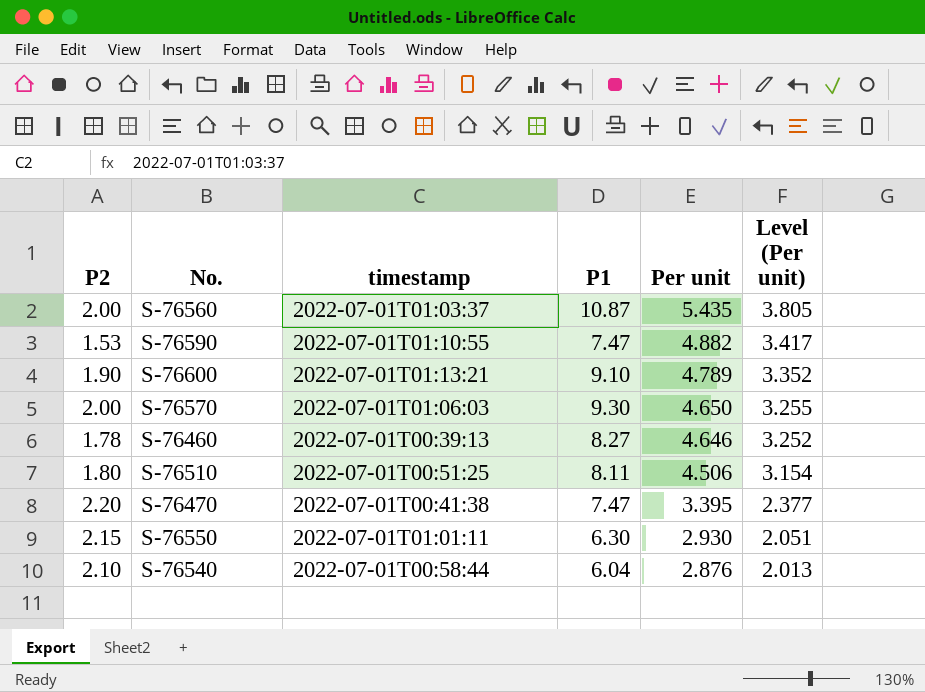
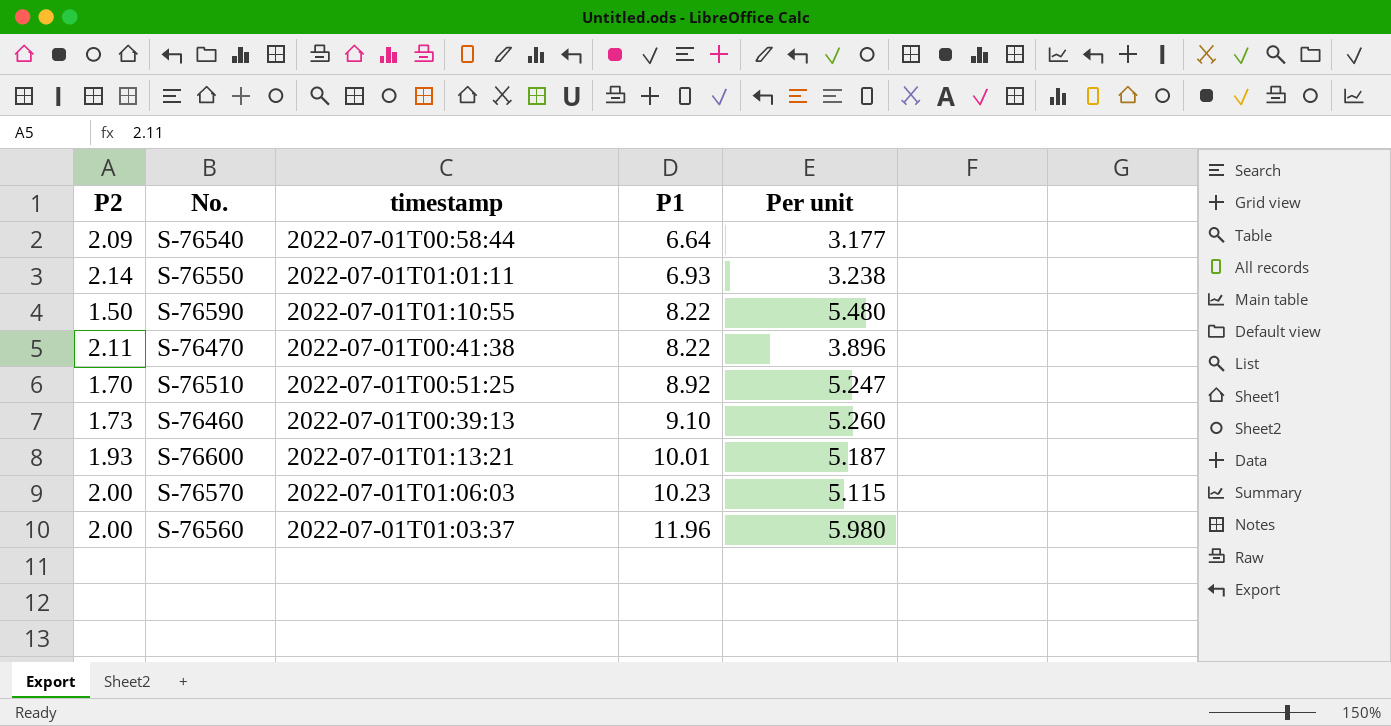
row order: Per unit descending -> P1 ascending
column Level (Per unit) | formula: [Per unit] * 0.7 -> none
S-76540 | P2: 2.10 -> 2.09
S-76540 | P1: 6.04 -> 6.64
S-76540 | Per unit: 2.876 -> 3.177
S-76550 | P2: 2.15 -> 2.14
S-76550 | P1: 6.30 -> 6.93
S-76550 | Per unit: 2.930 -> 3.238
S-76590 | P2: 1.53 -> 1.50
S-76590 | P1: 7.47 -> 8.22
S-76590 | Per unit: 4.882 -> 5.480
S-76470 | P2: 2.20 -> 2.11
S-76470 | P1: 7.47 -> 8.22
S-76470 | Per unit: 3.395 -> 3.896
S-76510 | P2: 1.80 -> 1.70
S-76510 | P1: 8.11 -> 8.92
S-76510 | Per unit: 4.506 -> 5.247
S-76460 | P2: 1.78 -> 1.73
S-76460 | P1: 8.27 -> 9.10
S-76460 | Per unit: 4.646 -> 5.260
S-76600 | P2: 1.90 -> 1.93
S-76600 | P1: 9.10 -> 10.01
S-76600 | Per unit: 4.789 -> 5.187
S-76570 | P1: 9.30 -> 10.23
S-76570 | Per unit: 4.650 -> 5.115
S-76560 | P1: 10.87 -> 11.96
S-76560 | Per unit: 5.435 -> 5.980

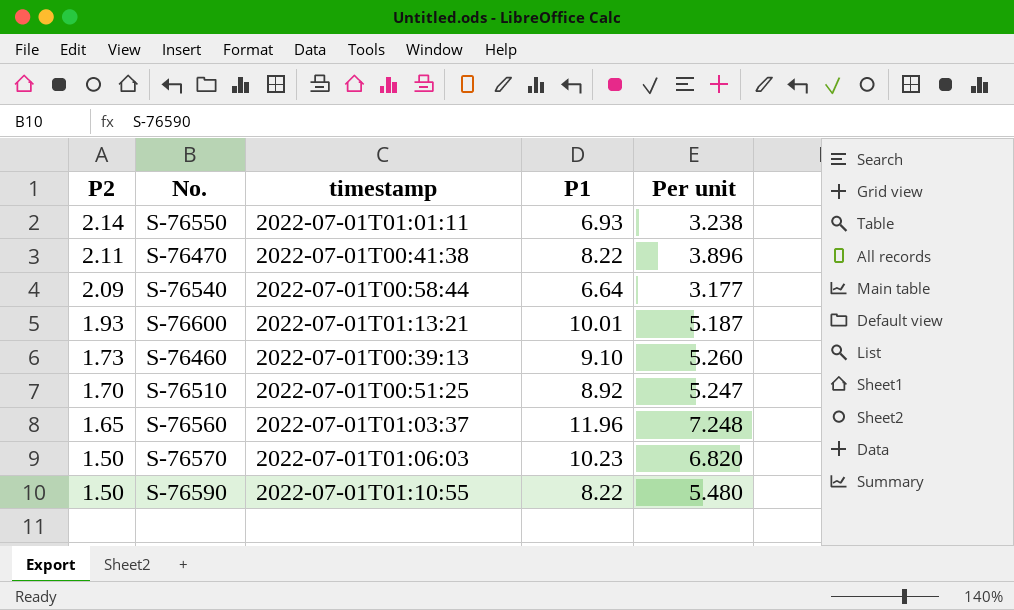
row order: P1 ascending -> P2 descending
S-76560 | P2: 2.00 -> 1.65
S-76560 | Per unit: 5.980 -> 7.248
S-76570 | P2: 2.00 -> 1.50
S-76570 | Per unit: 5.115 -> 6.820

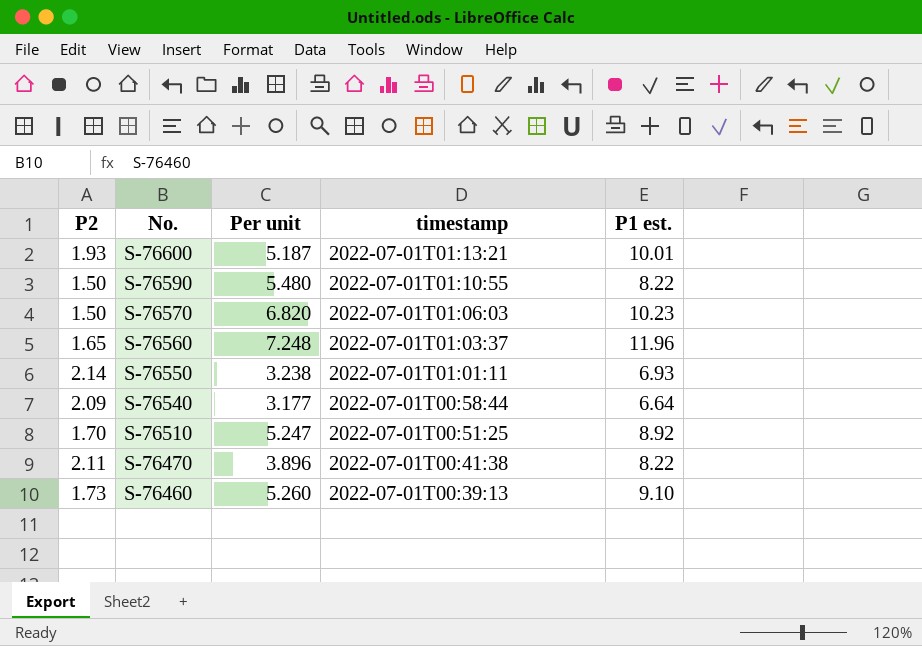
row order: P2 descending -> No. descending
column Per unit | position: 5 -> 3
column name: P1 -> P1 est.

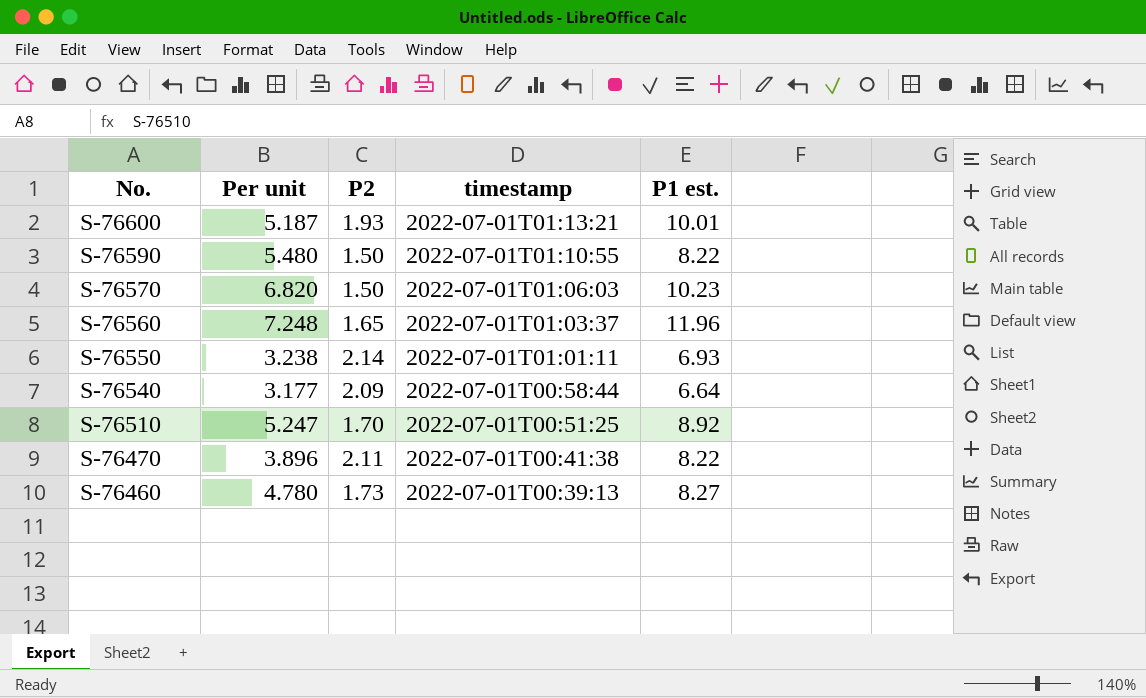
column P2 | position: 1 -> 3
S-76460 | Per unit: 5.260 -> 4.780
S-76460 | P1 est.: 9.10 -> 8.27

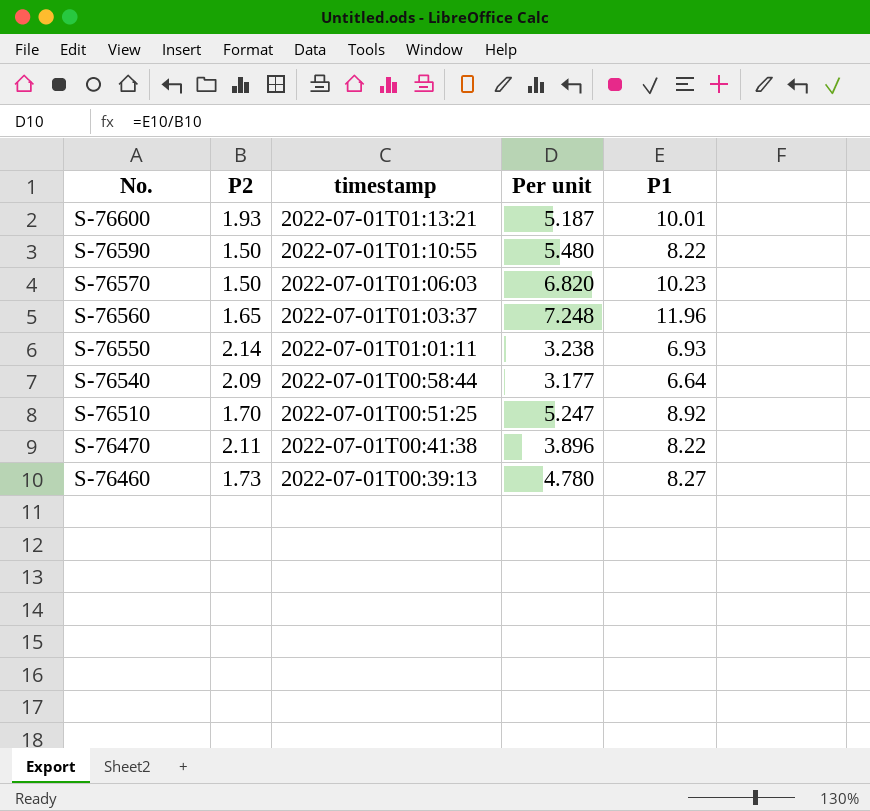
column Per unit | position: 2 -> 4
column name: P1 est. -> P1

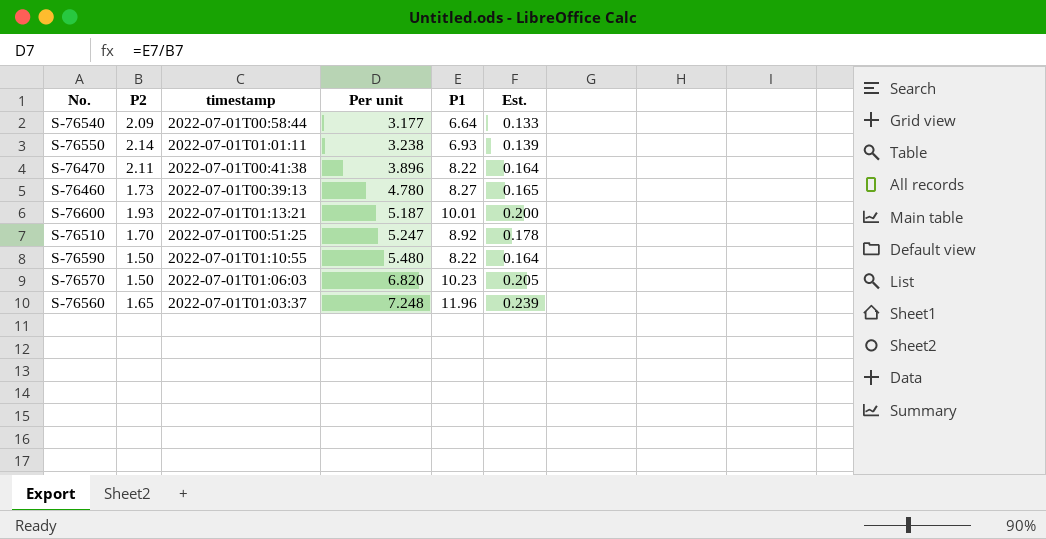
row order: No. descending -> Per unit ascending
column Est. | formula: none -> [P1] * 0.02

